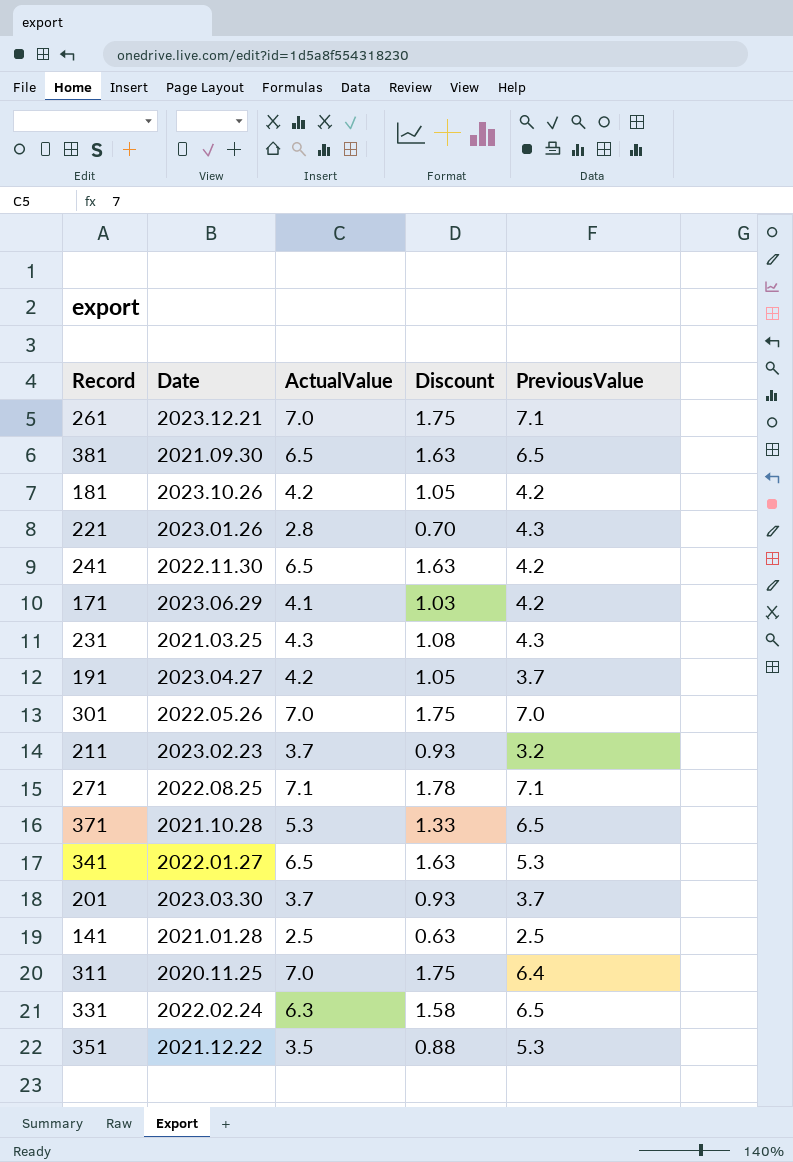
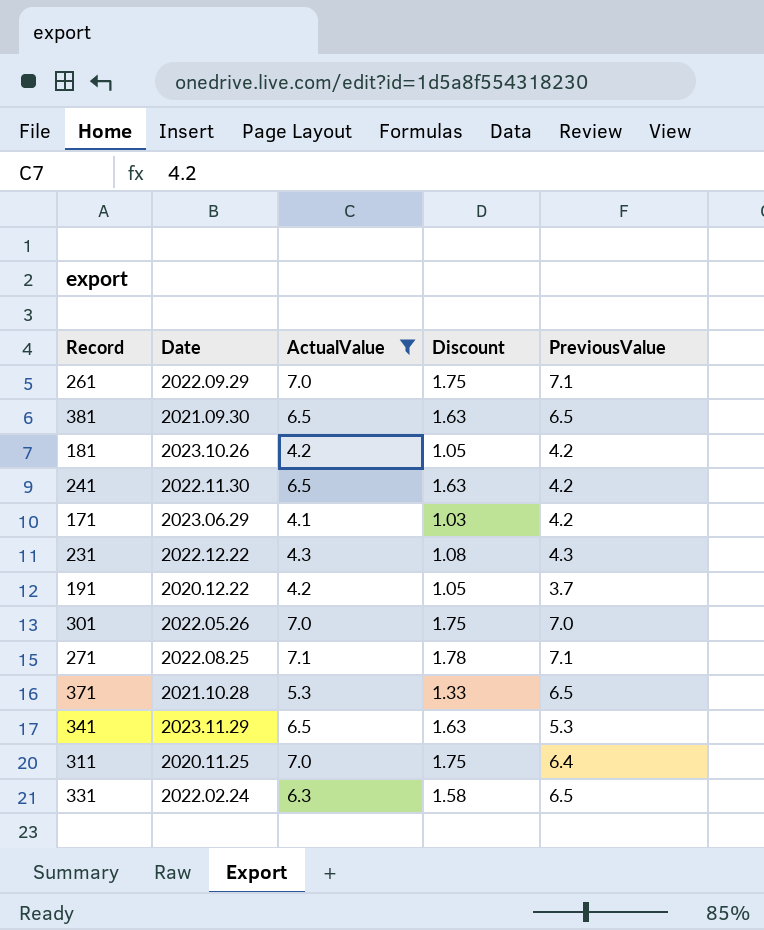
filter: none -> ActualValue >= 4.1
261 | Date: 2023.12.21 -> 2022.09.29
231 | Date: 2021.03.25 -> 2022.12.22
191 | Date: 2023.04.27 -> 2020.12.22
341 | Date: 2022.01.27 -> 2023.11.29

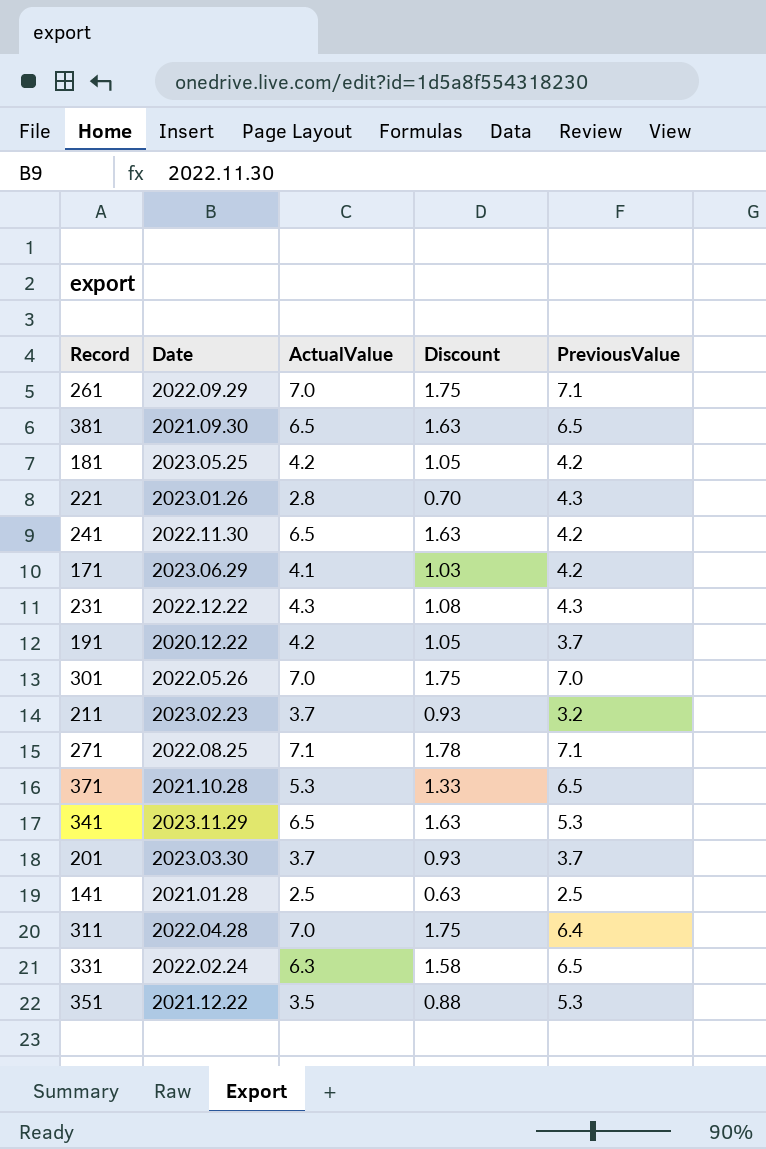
filter: ActualValue >= 4.1 -> none
181 | Date: 2023.10.26 -> 2023.05.25
311 | Date: 2020.11.25 -> 2022.04.28

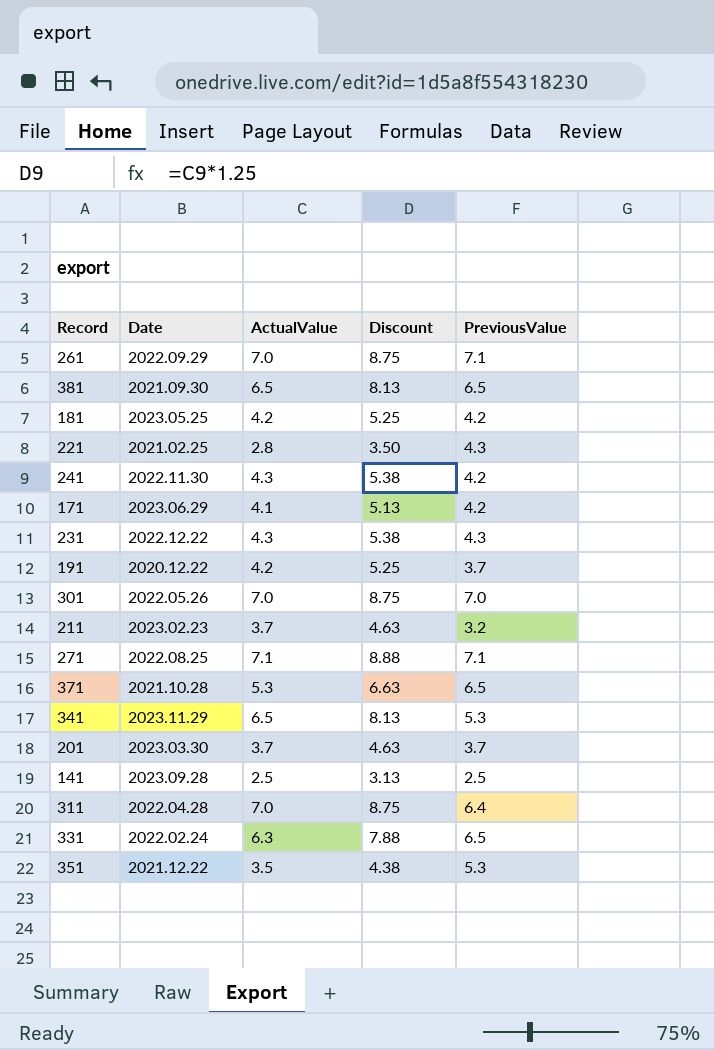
column Discount | formula: [ActualValue] * 0.25 -> [ActualValue] * 1.25
221 | Date: 2023.01.26 -> 2021.02.25
241 | ActualValue: 6.5 -> 4.3
141 | Date: 2021.01.28 -> 2023.09.28

